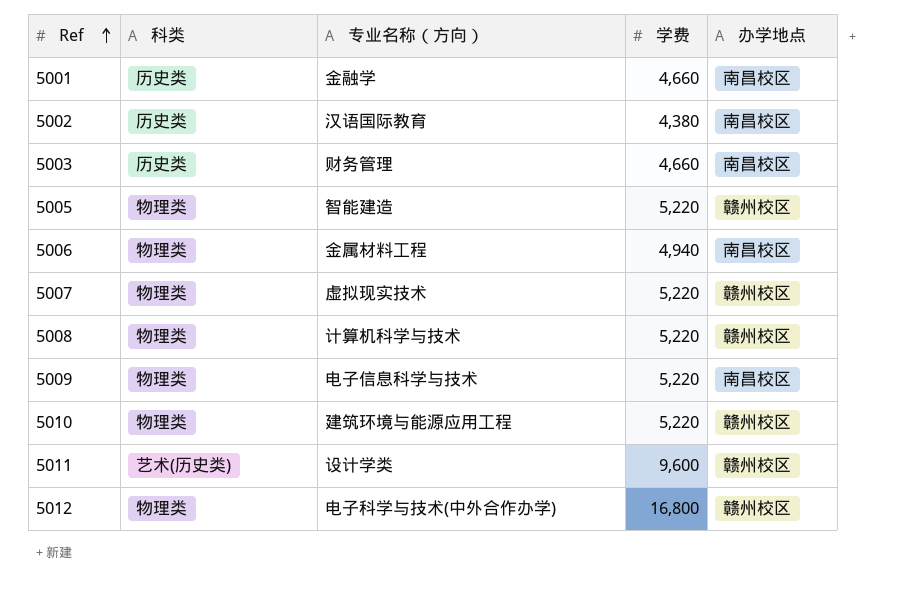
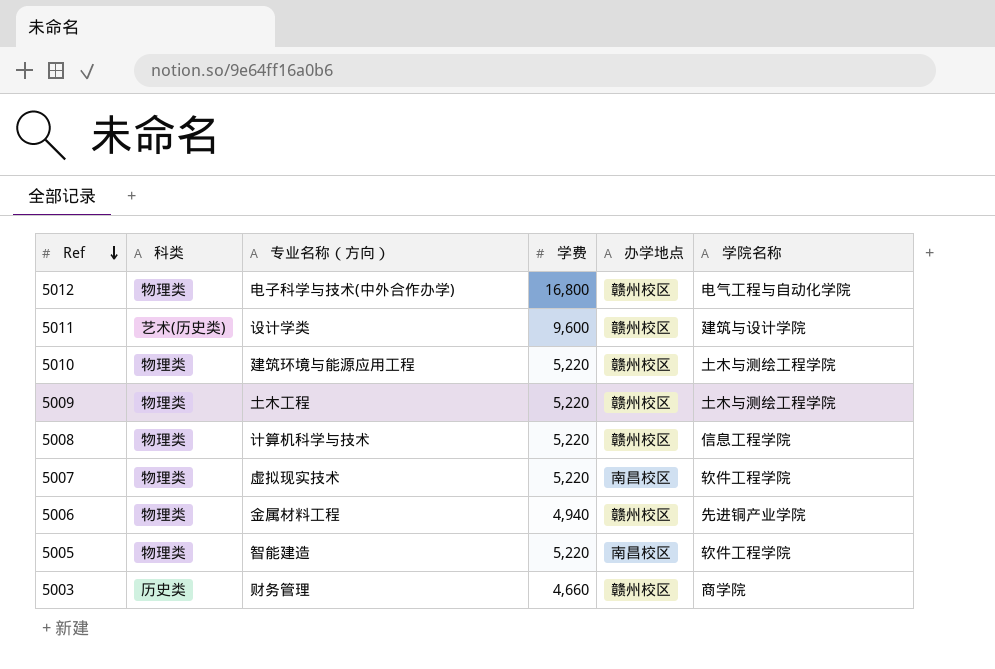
row order: Ref ascending -> Ref descending
column 学院名称 | position: none -> 6
row 5001: 历史类 | 金融学 | 4,660 | 南昌校区 -> none
row 5002: 历史类 | 汉语国际教育 | 4,380 | 南昌校区 -> none
5009 | 专业名称（方向）: 电子信息科学与技术 -> 土木工程
5009 | 办学地点: 南昌校区 -> 赣州校区
5007 | 办学地点: 赣州校区 -> 南昌校区
5006 | 办学地点: 南昌校区 -> 赣州校区
5005 | 办学地点: 赣州校区 -> 南昌校区
5003 | 办学地点: 南昌校区 -> 赣州校区

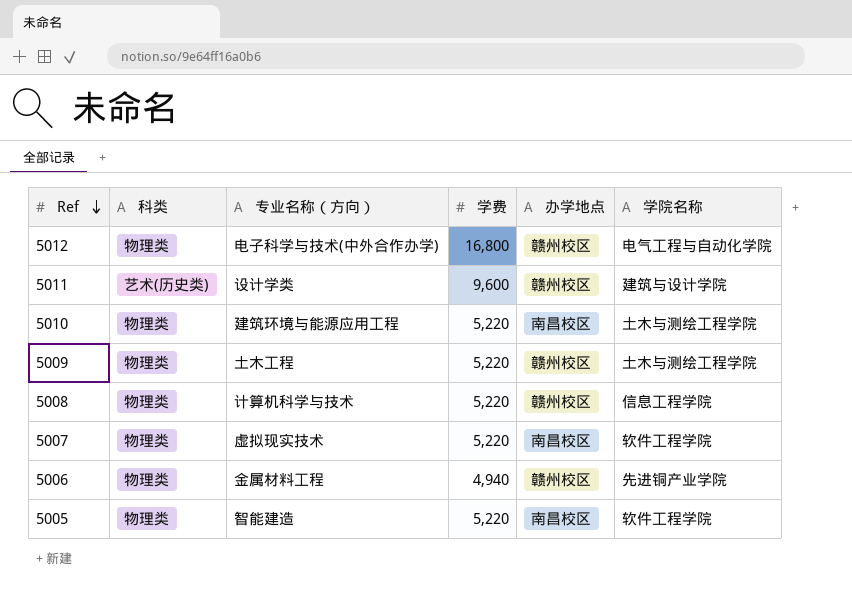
row 5003: 历史类 | 财务管理 | 4,660 | 赣州校区 | 商学院 -> none
5010 | 办学地点: 赣州校区 -> 南昌校区

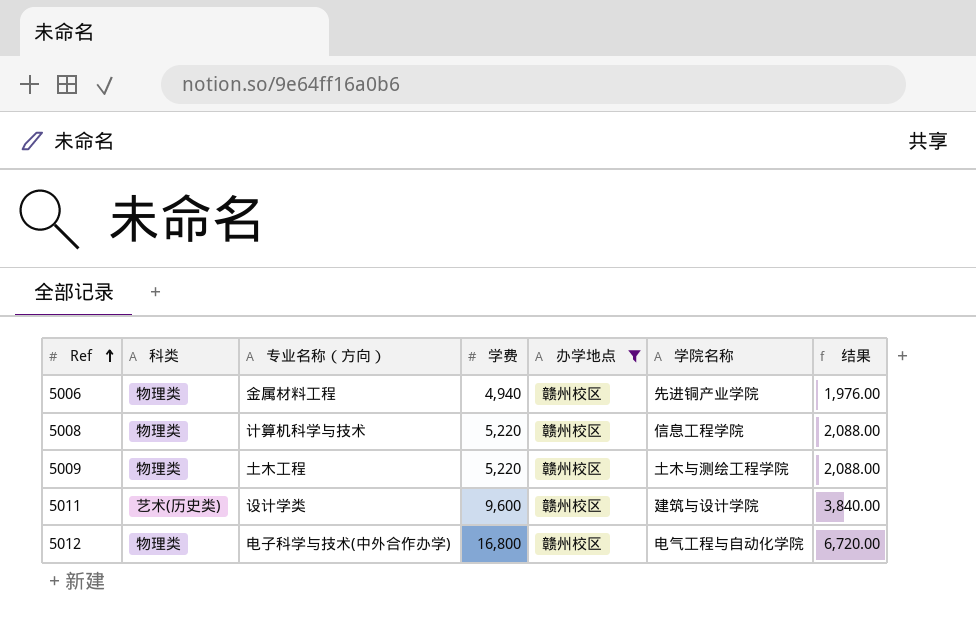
filter: none -> 办学地点 = 赣州校区
row order: Ref descending -> Ref ascending
column 结果 | formula: none -> [学费] * 0.4

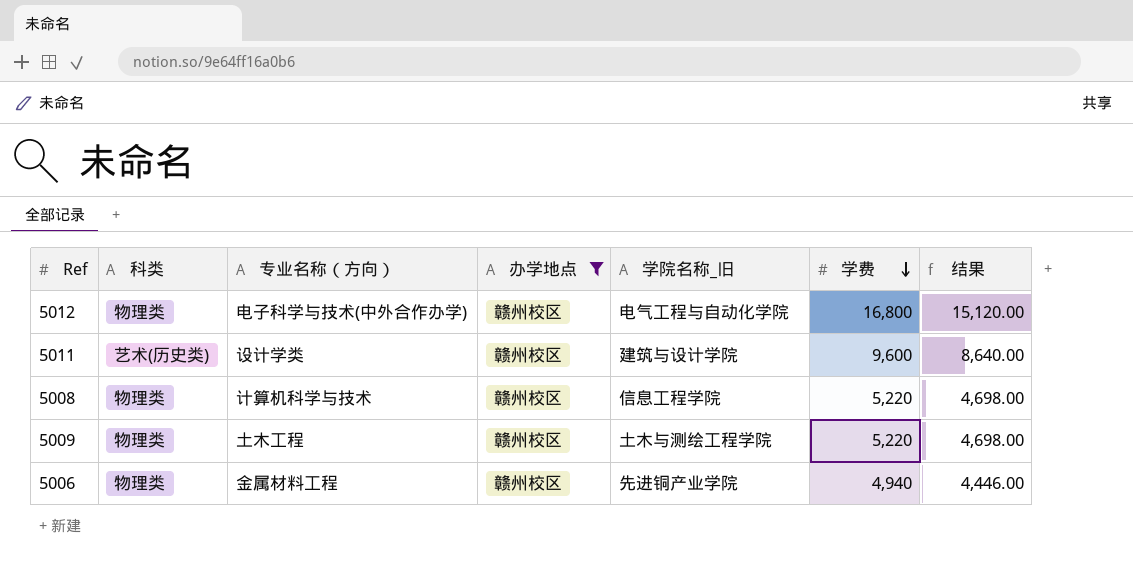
row order: Ref ascending -> 学费 descending
column name: 学院名称 -> 学院名称_旧
column 学费 | position: 4 -> 6
column 结果 | formula: [学费] * 0.4 -> [学费] * 0.9

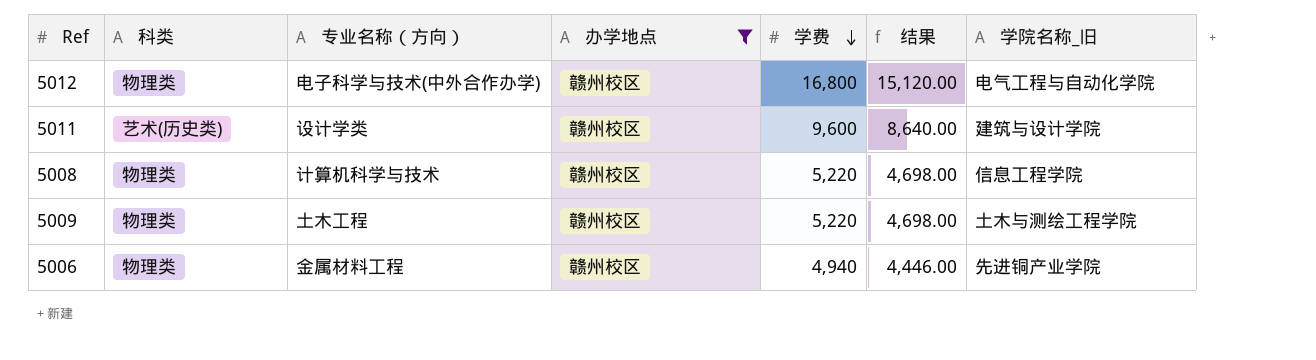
column 学院名称_旧 | position: 5 -> 7

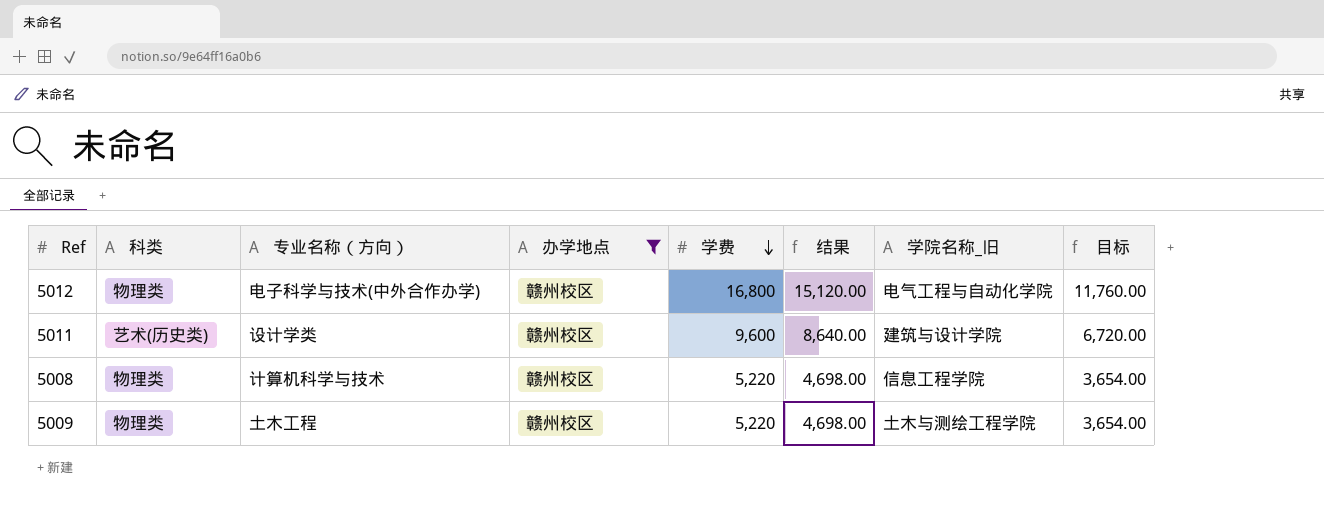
column 目标 | formula: none -> [学费] * 0.7
row 5006: 物理类 | 金属材料工程 | 赣州校区 | 4,940 | 4,446.00 | 先进铜产业学院 -> none

